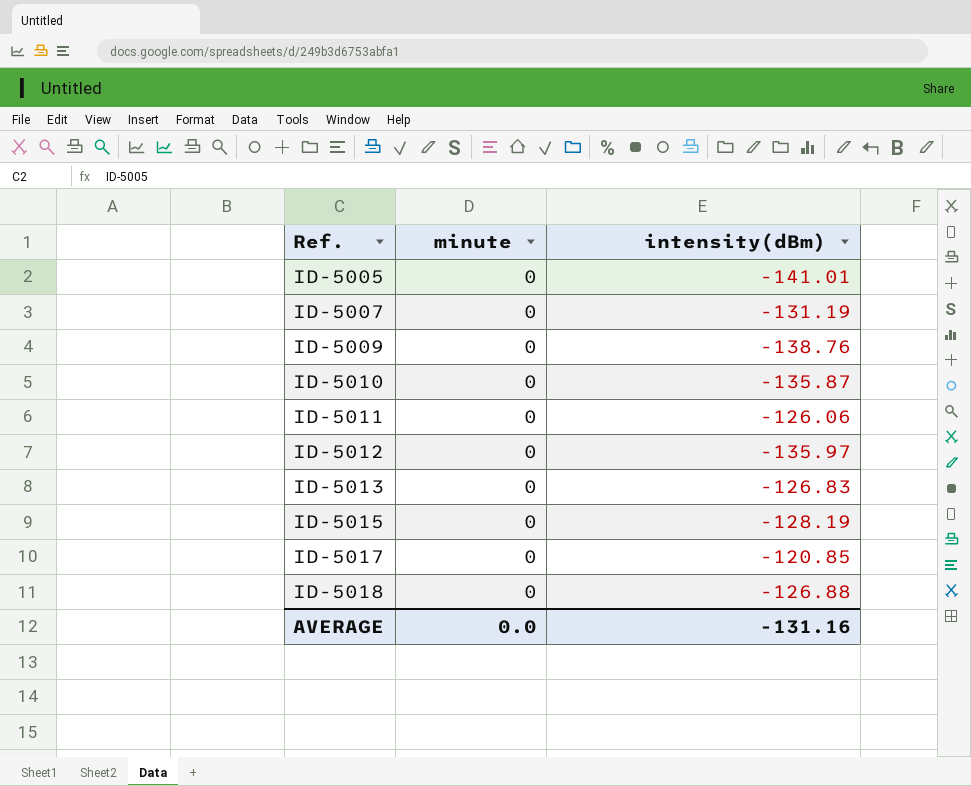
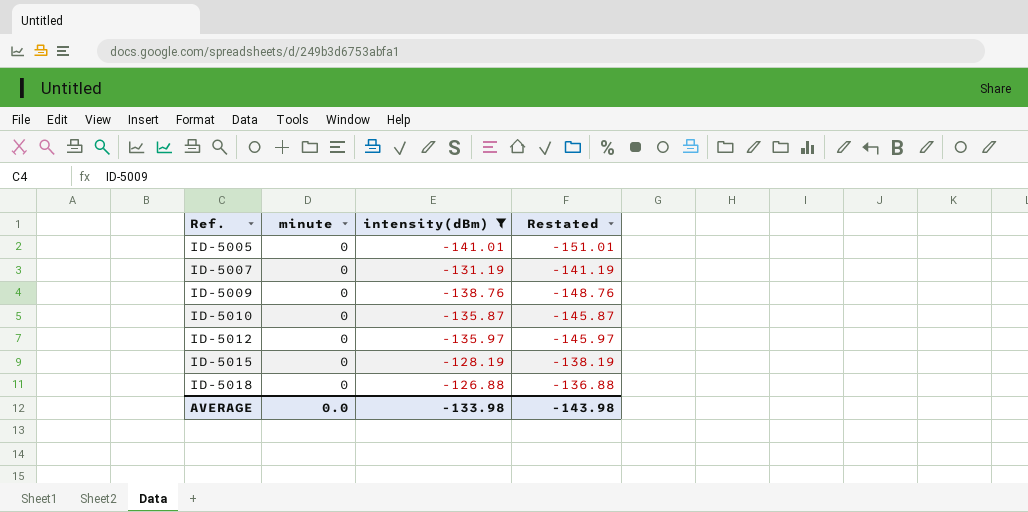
filter: none -> intensity(dBm) <= -126.88
column Restated | formula: none -> [intensity(dBm)] - 10
AVERAGE | intensity(dBm): -131.16 -> -133.98

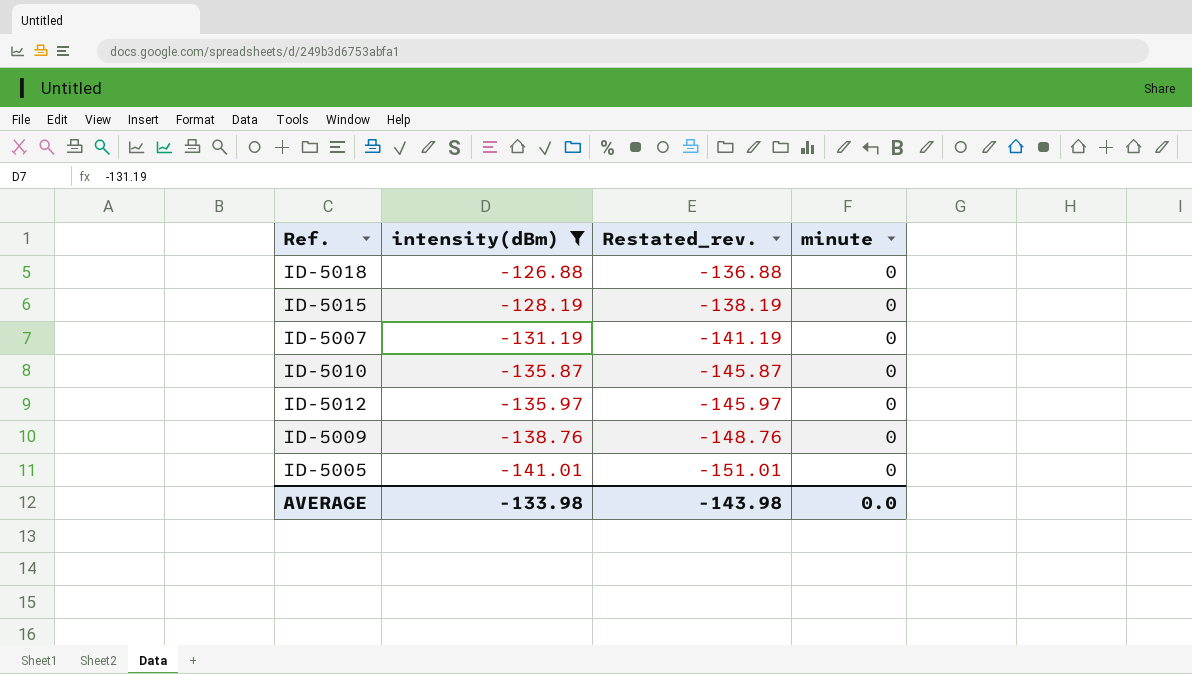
row order: Ref. ascending -> intensity(dBm) descending
column name: Restated -> Restated_rev.
column minute | position: 2 -> 4

